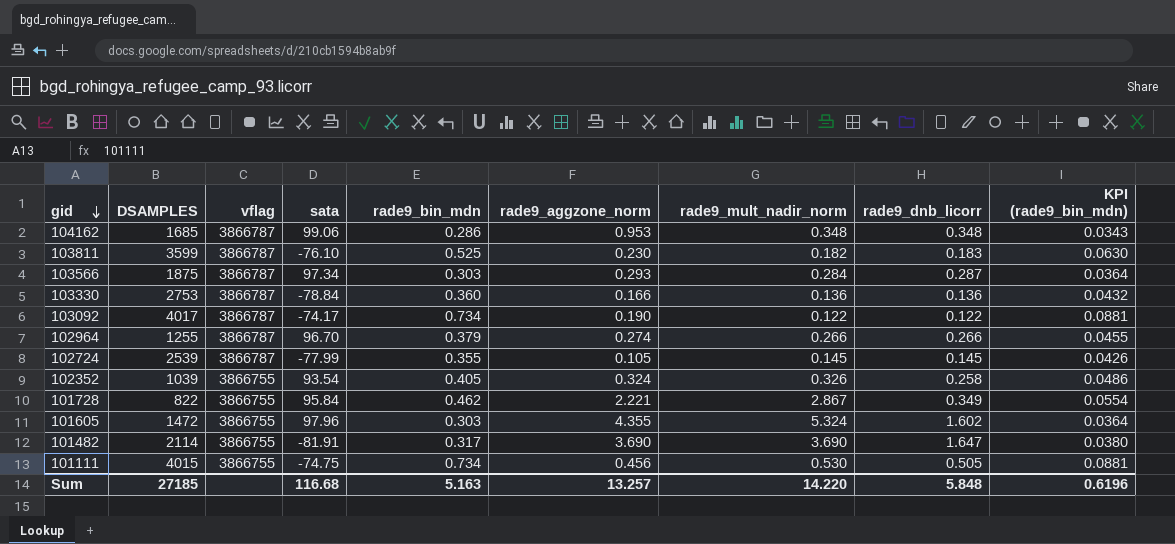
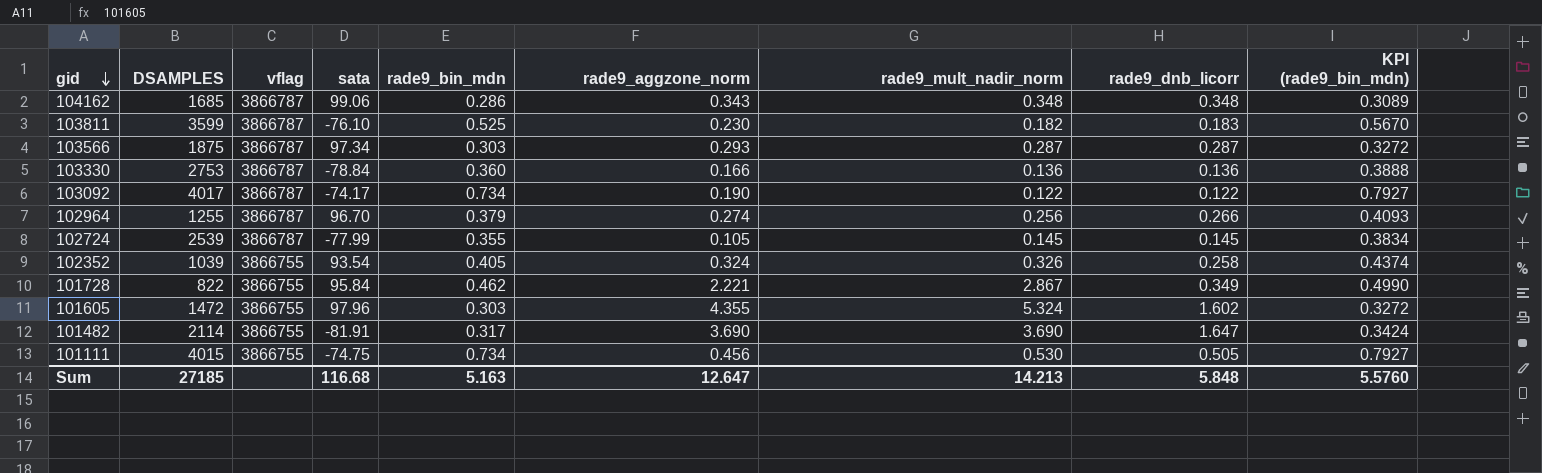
column KPI (rade9_bin_mdn) | formula: [rade9_bin_mdn] * 0.12 -> [rade9_bin_mdn] * 1.08
104162 | rade9_aggzone_norm: 0.953 -> 0.343
103566 | rade9_mult_nadir_norm: 0.284 -> 0.287
102964 | rade9_mult_nadir_norm: 0.266 -> 0.256
Sum | rade9_aggzone_norm: 13.257 -> 12.647
Sum | rade9_mult_nadir_norm: 14.220 -> 14.213
Sum | KPI (rade9_bin_mdn): 0.6196 -> 5.5760

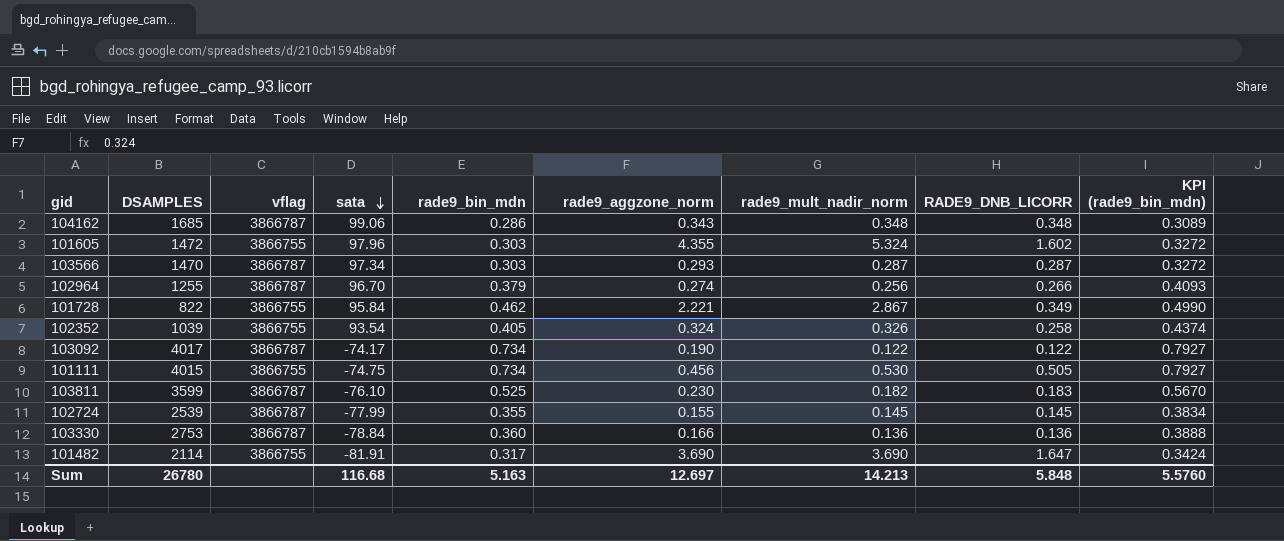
row order: gid descending -> sata descending
column name: rade9_dnb_licorr -> RADE9_DNB_LICORR
103566 | DSAMPLES: 1875 -> 1470
102724 | rade9_aggzone_norm: 0.105 -> 0.155
Sum | DSAMPLES: 27185 -> 26780
Sum | rade9_aggzone_norm: 12.647 -> 12.697

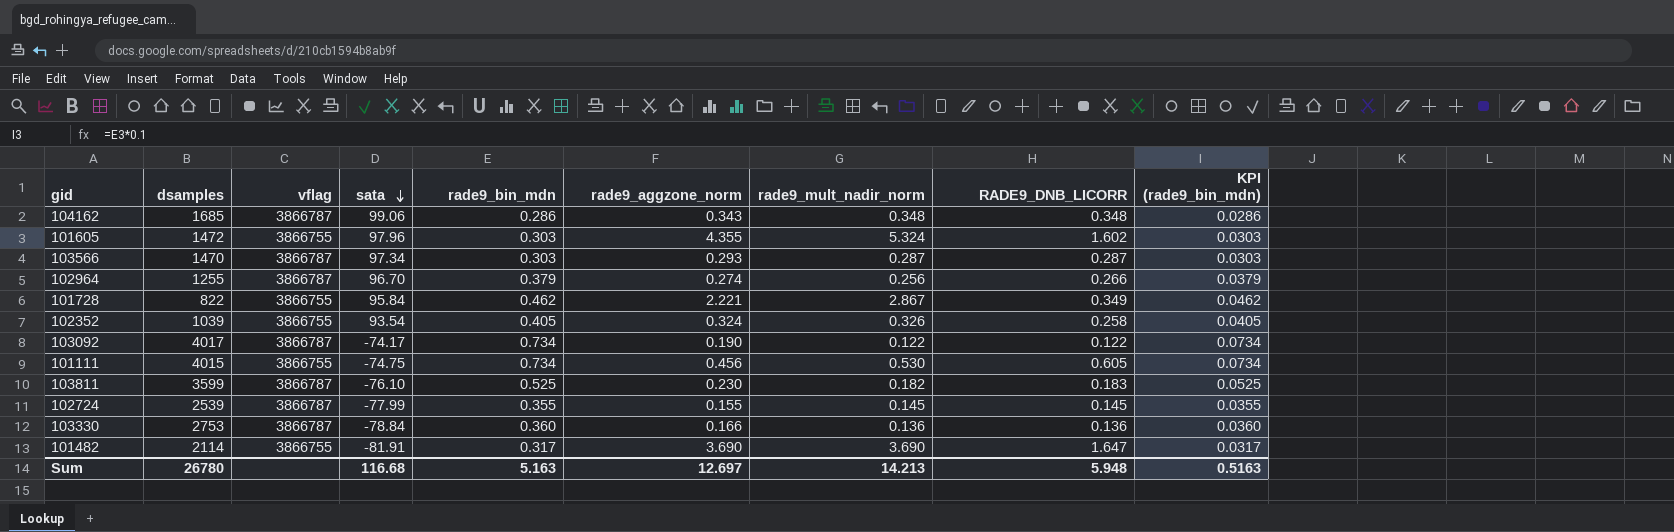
column name: DSAMPLES -> dsamples
column KPI (rade9_bin_mdn) | formula: [rade9_bin_mdn] * 1.08 -> [rade9_bin_mdn] * 0.1
101111 | RADE9_DNB_LICORR: 0.505 -> 0.605
Sum | RADE9_DNB_LICORR: 5.848 -> 5.948
Sum | KPI (rade9_bin_mdn): 5.5760 -> 0.5163

